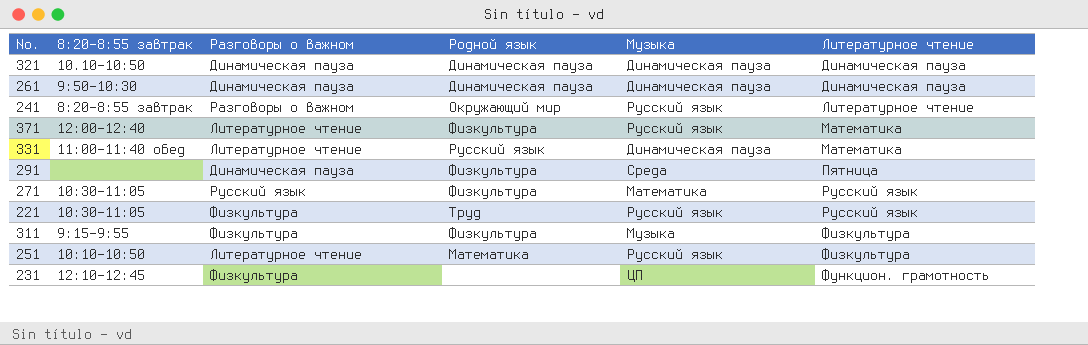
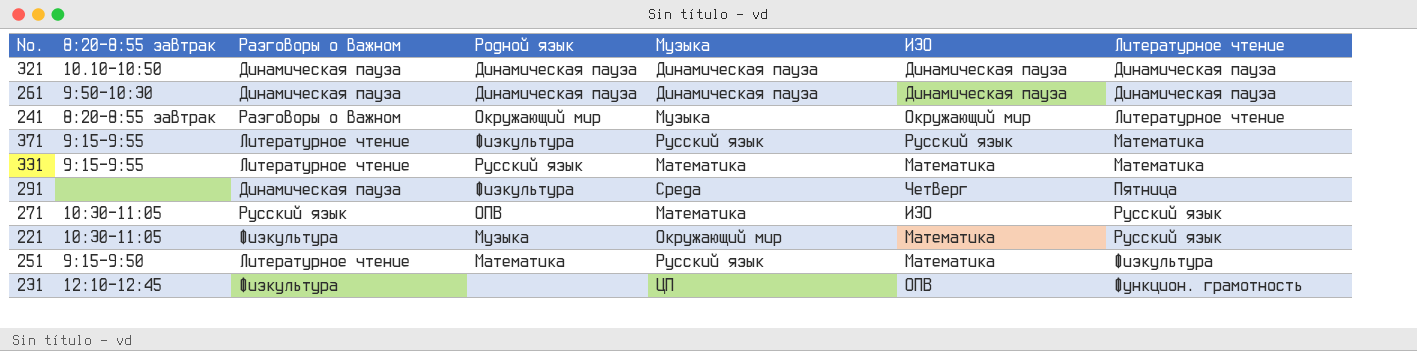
column ИЗО | position: none -> 6
row 311: 9:15-9:55 | Физкультура | Физкультура | Музыка | Физкультура -> none
241 | Музыка: Русский язык -> Музыка
371 | 8:20-8:55 завтрак: 12:00-12:40 -> 9:15-9:55
331 | 8:20-8:55 завтрак: 11:00-11:40 обед -> 9:15-9:55
331 | Музыка: Динамическая пауза -> Математика
271 | Родной язык: Физкультура -> ОПВ
221 | Родной язык: Труд -> Музыка
221 | Музыка: Русский язык -> Окружающий мир
251 | 8:20-8:55 завтрак: 10:10-10:50 -> 9:15-9:50

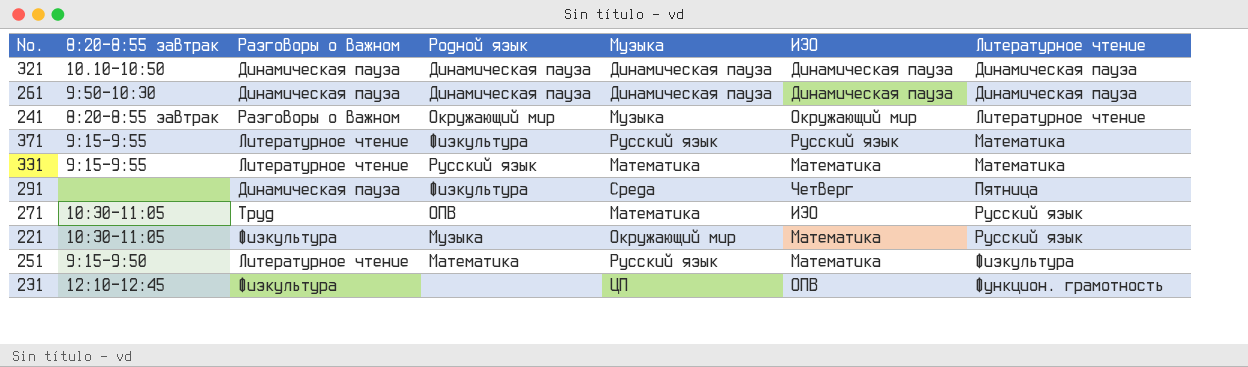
271 | Разговоры о важном: Русский язык -> Труд

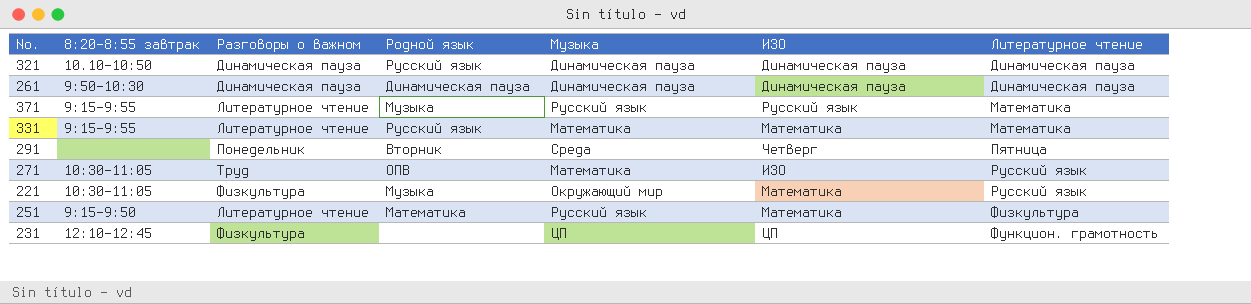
row 241: 8:20-8:55 завтрак | Разговоры о важном | Окружающий мир | Музыка | Окружающий мир | Литературное чтение -> none
321 | Родной язык: Динамическая пауза -> Русский язык
371 | Родной язык: Физкультура -> Музыка
291 | Разговоры о важном: Динамическая пауза -> Понедельник
291 | Родной язык: Физкультура -> Вторник
231 | ИЗО: ОПВ -> ЦП

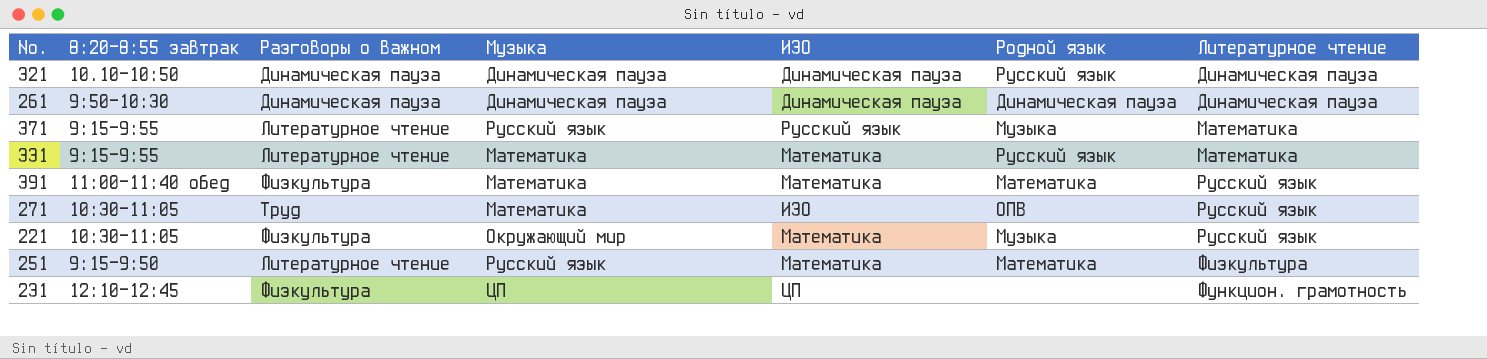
column Родной язык | position: 4 -> 6
row 291: none | Понедельник | Вторник | Среда | Четверг | Пятница -> none
row 391: none -> 11:00-11:40 обед | Физкультура | Математика | Математика | Математика | Русский язык

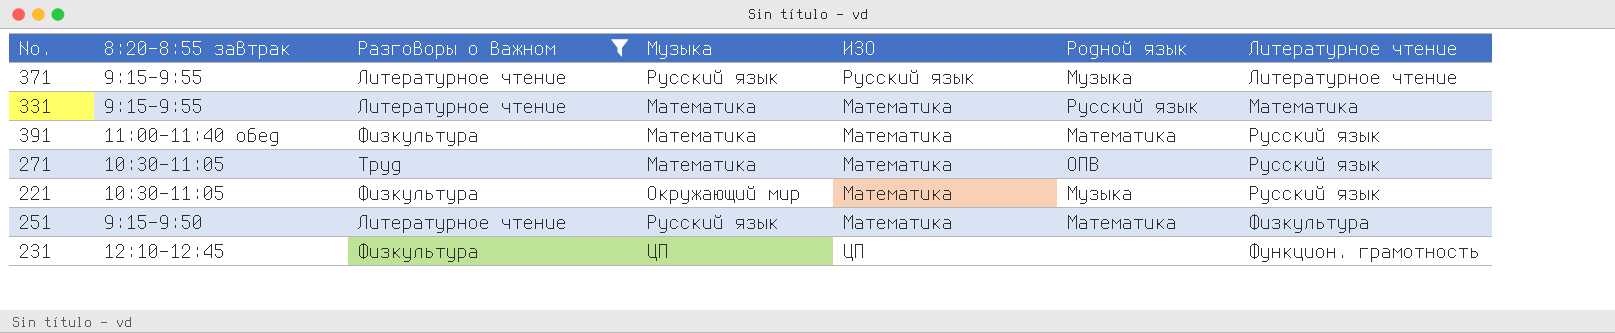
filter: none -> Разговоры о важном != Динамическая пауза
371 | Литературное чтение: Математика -> Литературное чтение
271 | ИЗО: ИЗО -> Математика

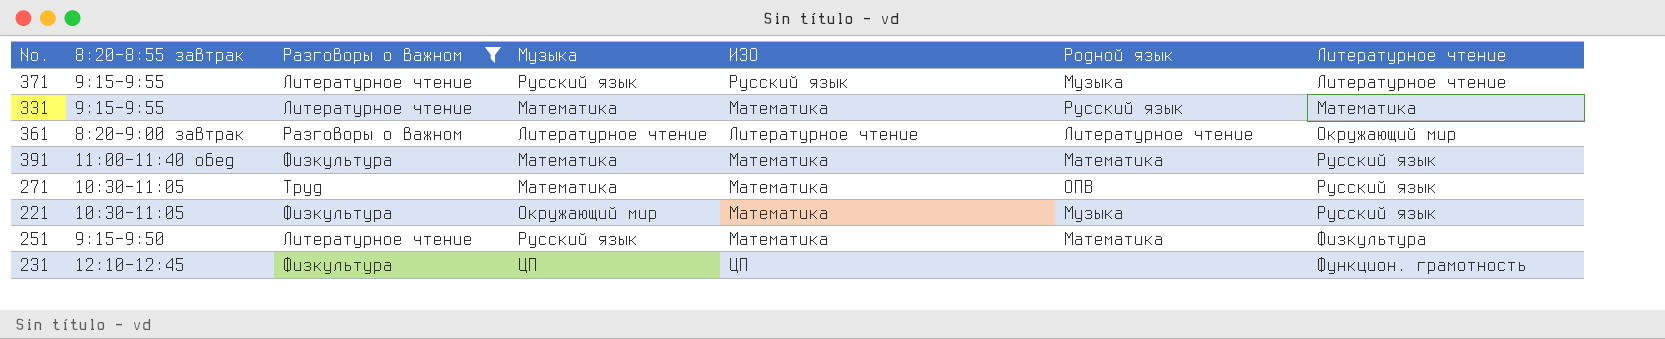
row 361: none -> 8:20-9:00 завтрак | Разговоры о важном | Литературное чтение | Литературное чтение | Литературное чтение | Окружающий мир

